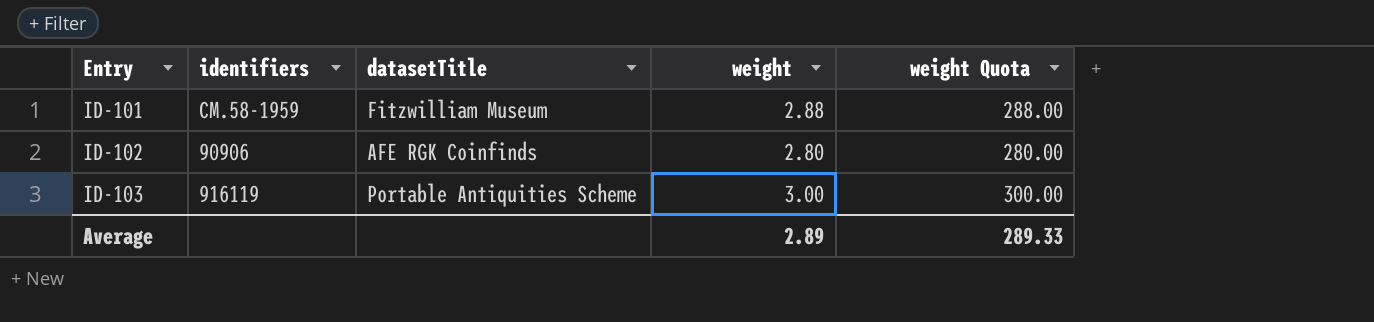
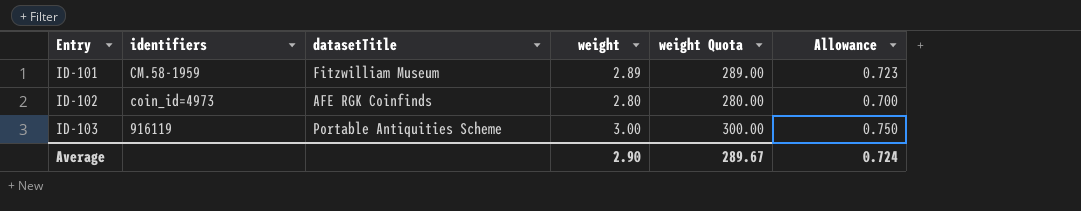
column Allowance | formula: none -> [weight] * 0.25
ID-101 | weight: 2.88 -> 2.89
ID-101 | weight Quota: 288.00 -> 289.00
ID-102 | identifiers: 90906 -> coin_id=4973
Average | weight: 2.89 -> 2.90
Average | weight Quota: 289.33 -> 289.67

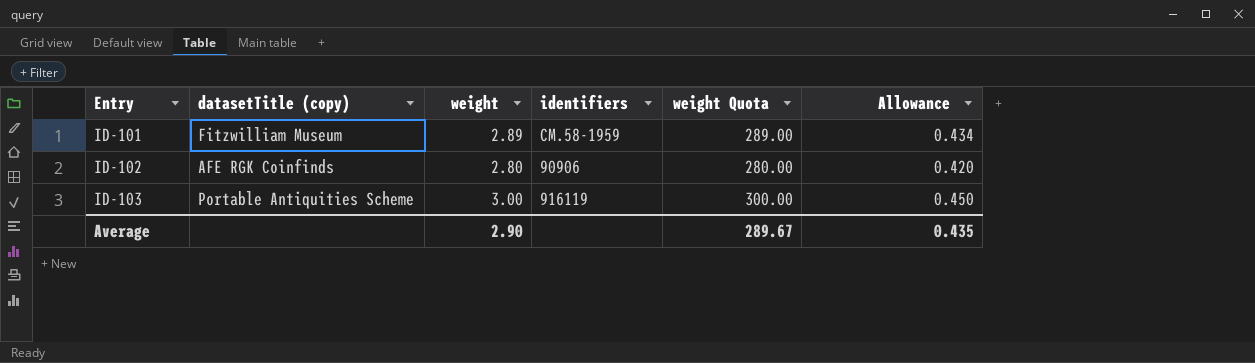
column name: datasetTitle -> datasetTitle (copy)
column identifiers | position: 2 -> 4
column Allowance | formula: [weight] * 0.25 -> [weight] * 0.15
ID-102 | identifiers: coin_id=4973 -> 90906
Average | Allowance: 0.724 -> 0.435

